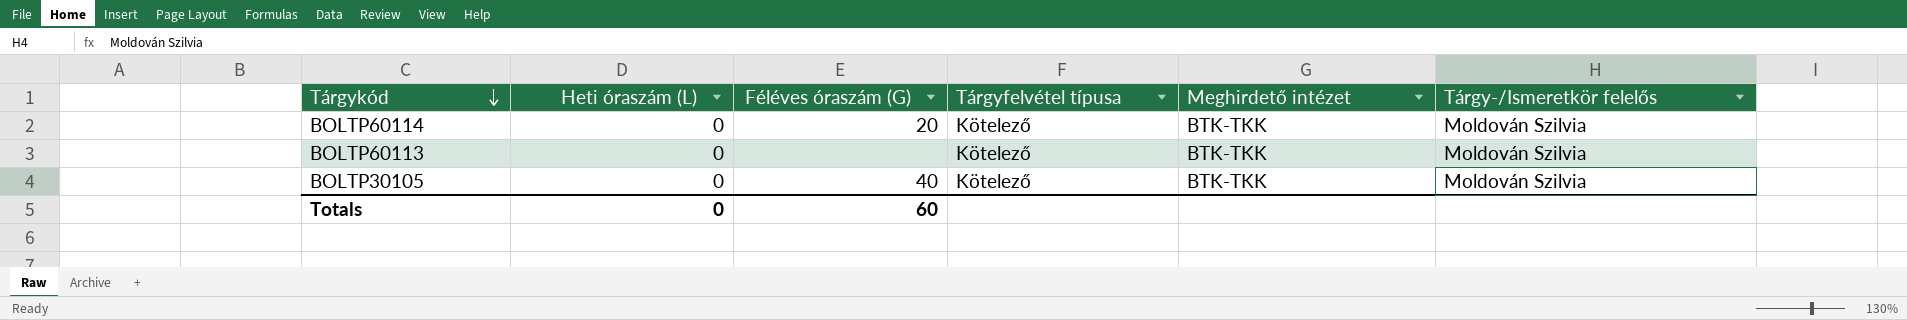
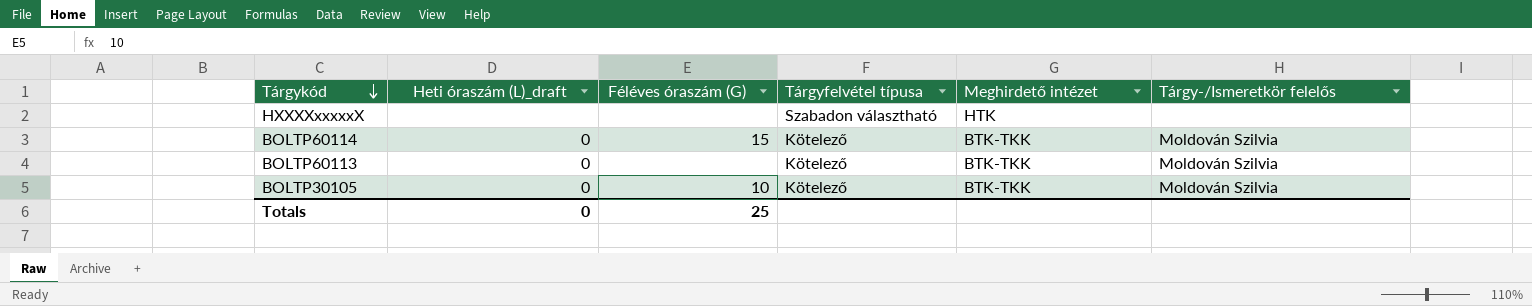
column name: Heti óraszám (L) -> Heti óraszám (L)_draft
row HXXXXxxxxxX: none -> none | none | Szabadon választható | HTK | none
BOLTP60114 | Féléves óraszám (G): 20 -> 15
BOLTP30105 | Féléves óraszám (G): 40 -> 10
Totals | Féléves óraszám (G): 60 -> 25

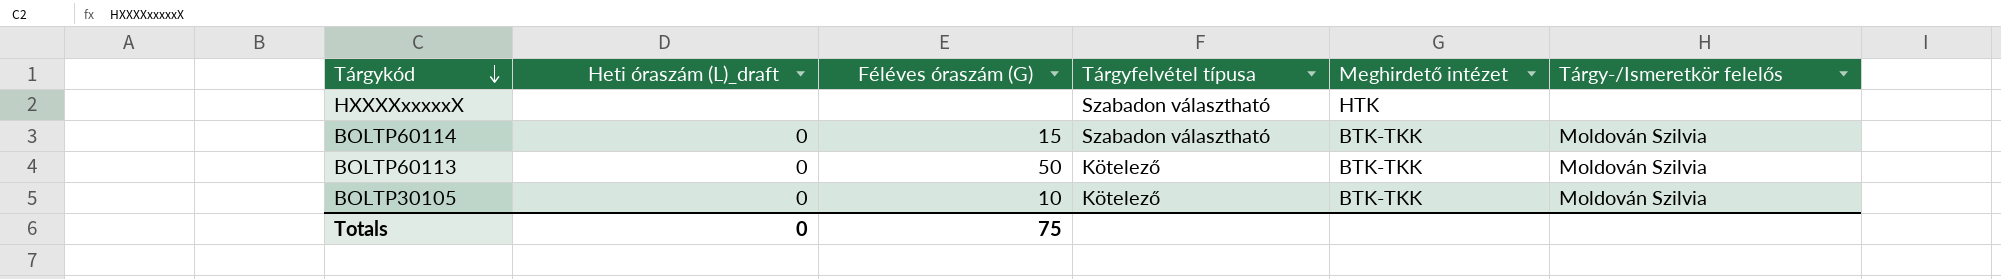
BOLTP60114 | Tárgyfelvétel típusa: Kötelező -> Szabadon választható
BOLTP60113 | Féléves óraszám (G): none -> 50
Totals | Féléves óraszám (G): 25 -> 75

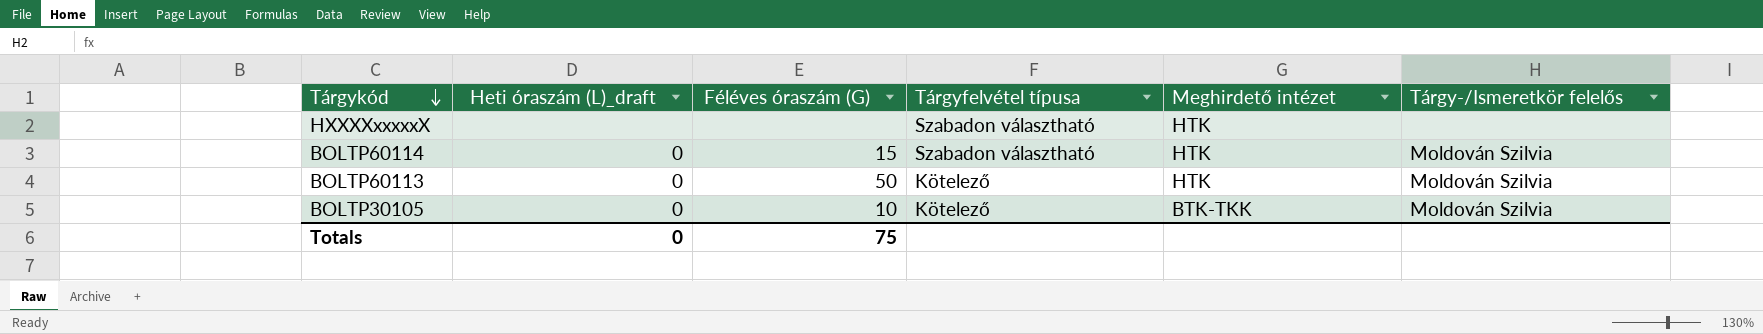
BOLTP60114 | Meghirdető intézet: BTK-TKK -> HTK
BOLTP60113 | Meghirdető intézet: BTK-TKK -> HTK

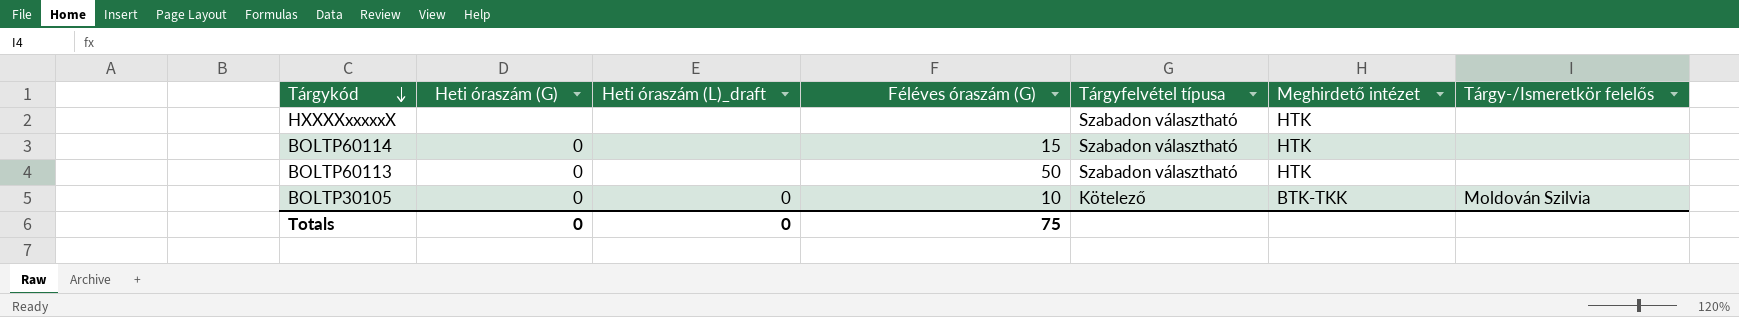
column Heti óraszám (G) | position: none -> 2
BOLTP60114 | Heti óraszám (L)_draft: 0 -> none
BOLTP60114 | Tárgy-/Ismeretkör felelős: Moldován Szilvia -> none
BOLTP60113 | Heti óraszám (L)_draft: 0 -> none
BOLTP60113 | Tárgyfelvétel típusa: Kötelező -> Szabadon választható
BOLTP60113 | Tárgy-/Ismeretkör felelős: Moldován Szilvia -> none

